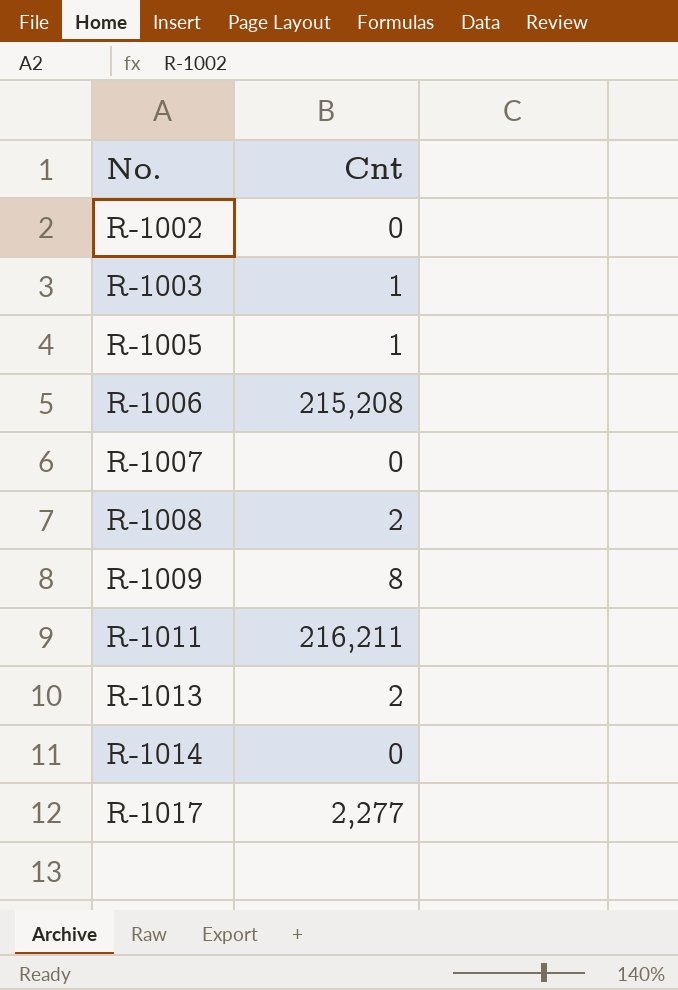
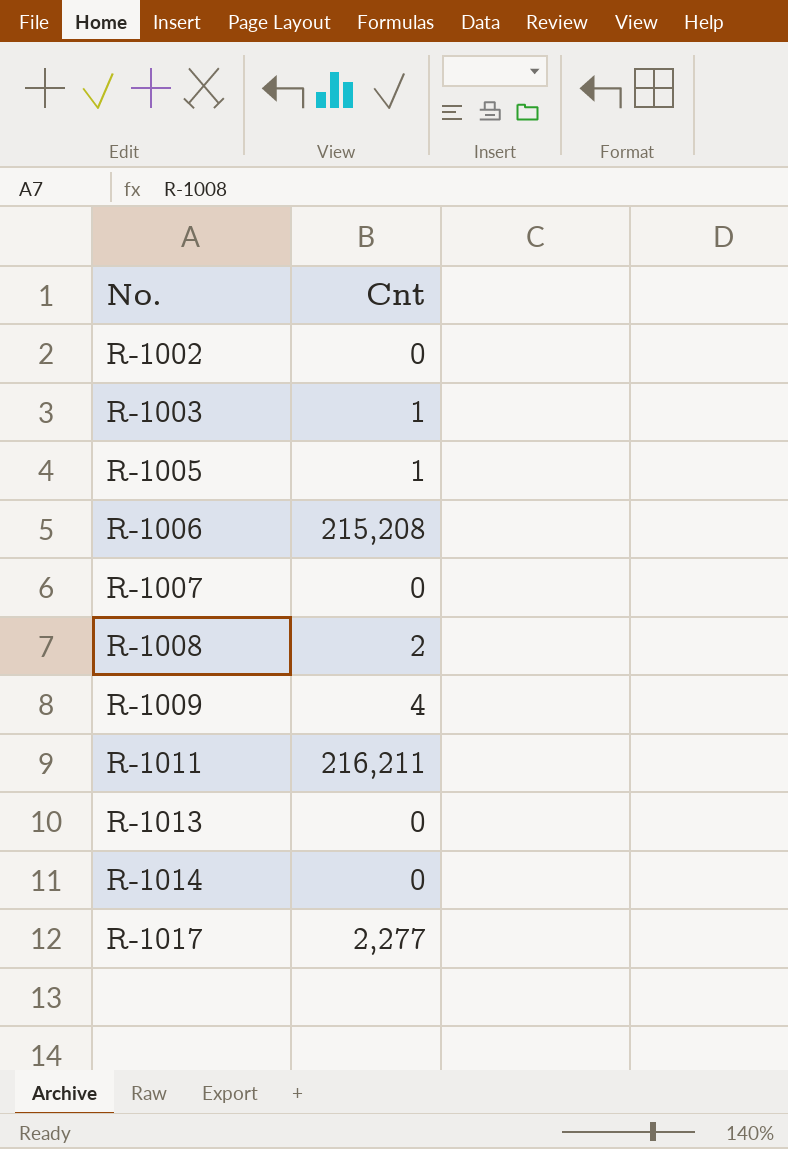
R-1009 | Cnt: 8 -> 4
R-1013 | Cnt: 2 -> 0

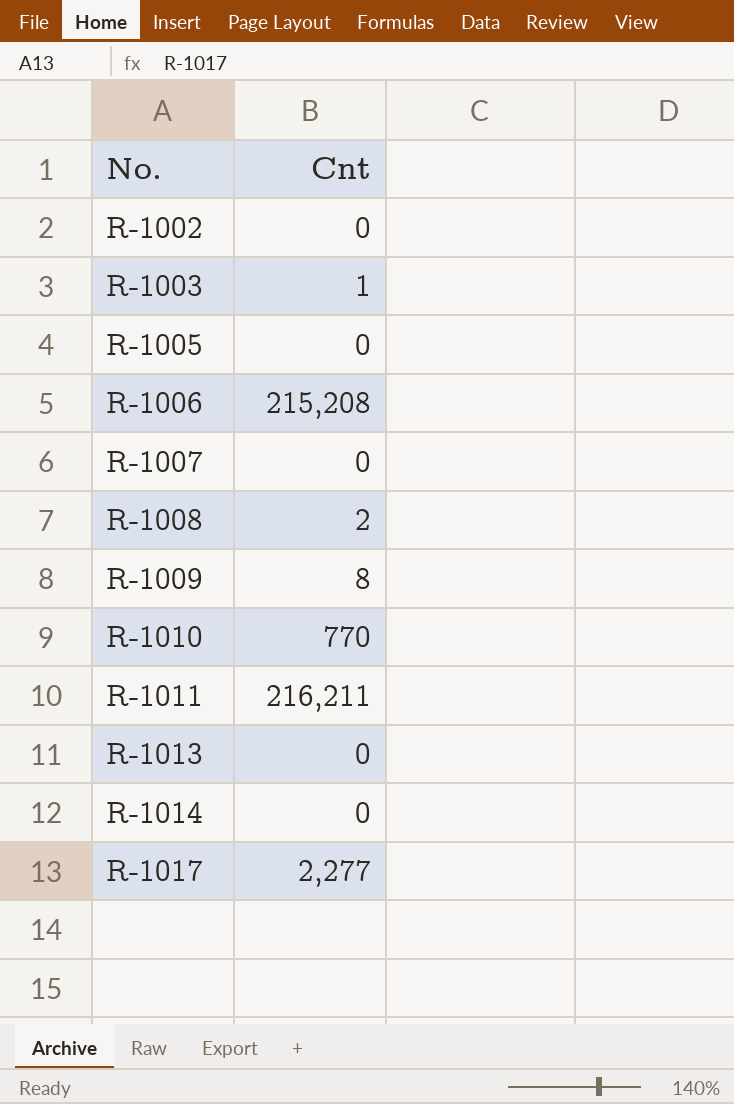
R-1005 | Cnt: 1 -> 0
R-1009 | Cnt: 4 -> 8
row R-1010: none -> 770

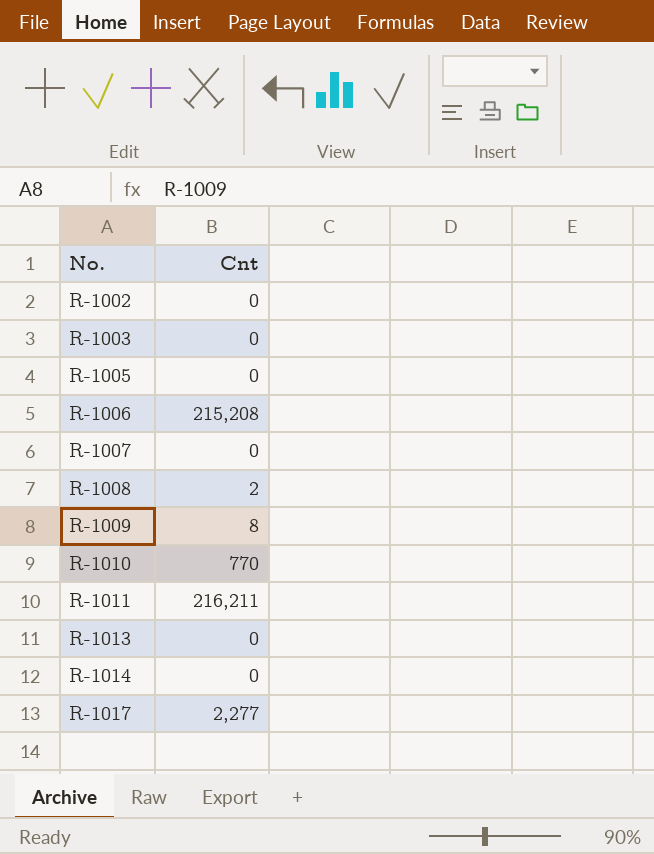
R-1003 | Cnt: 1 -> 0

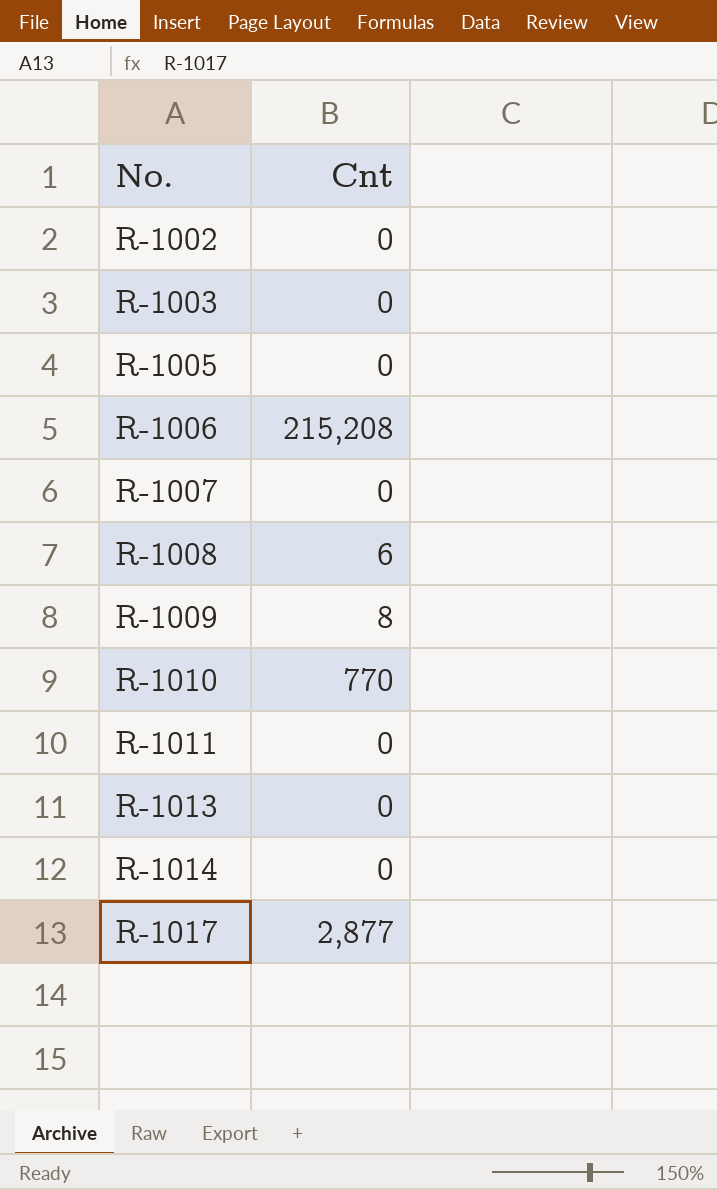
R-1008 | Cnt: 2 -> 6
R-1011 | Cnt: 216,211 -> 0
R-1017 | Cnt: 2,277 -> 2,877

